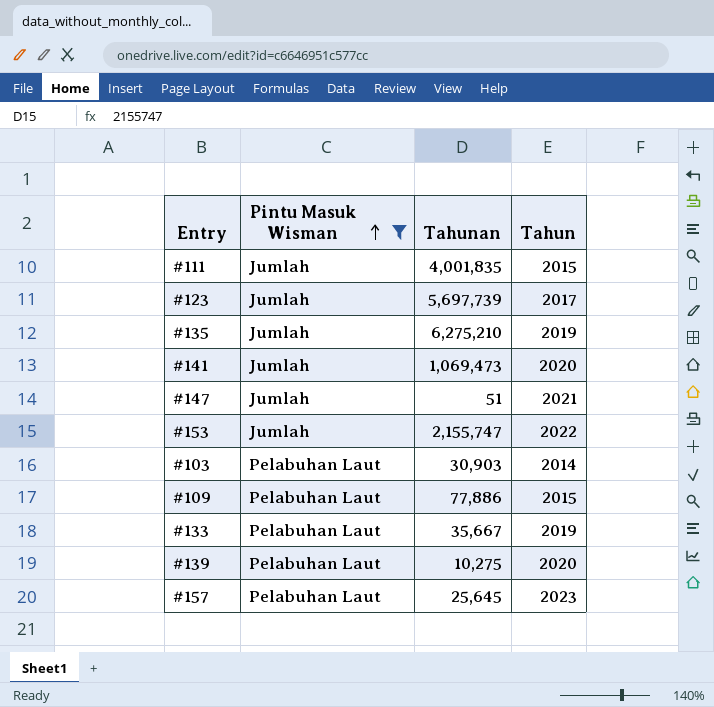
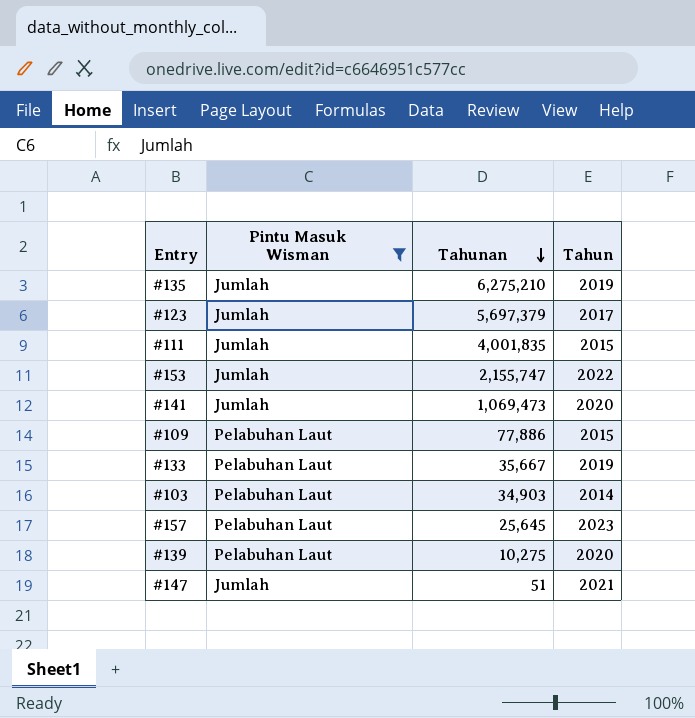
row order: Pintu Masuk Wisman ascending -> Tahunan descending
#123 | Tahunan: 5,697,739 -> 5,697,379
#103 | Tahunan: 30,903 -> 34,903

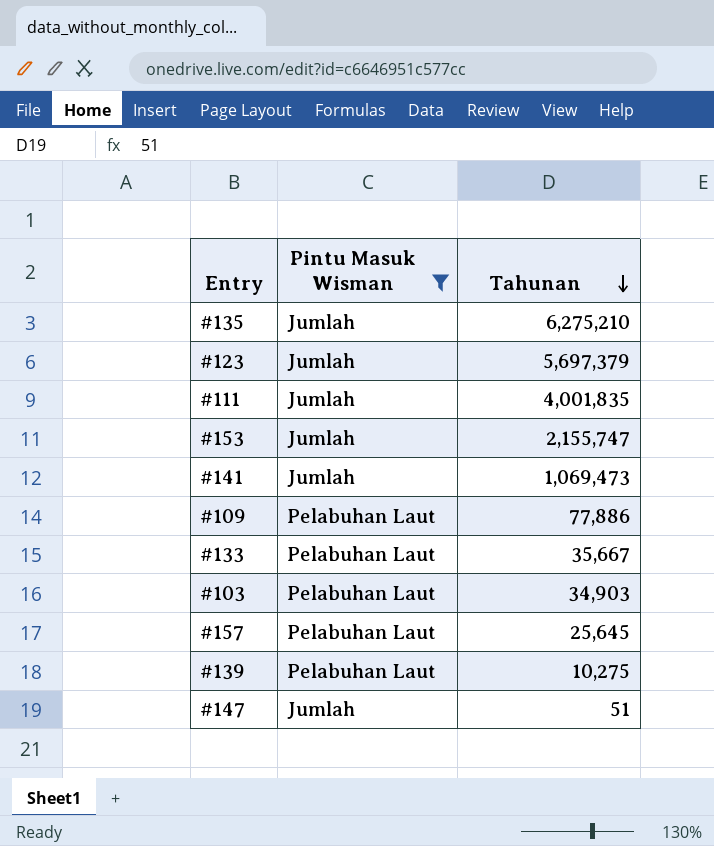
column Tahun | position: 4 -> none

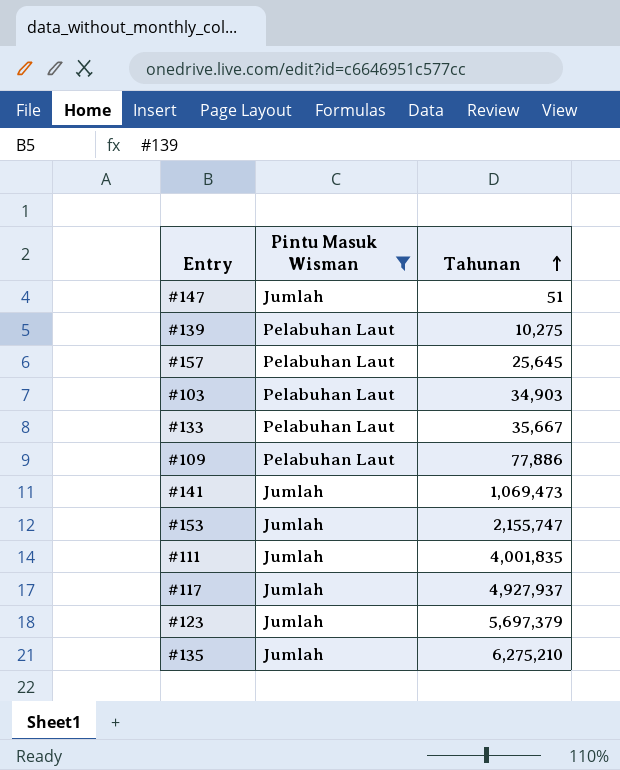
row order: Tahunan descending -> Tahunan ascending
row #117: none -> Jumlah | 4,927,937

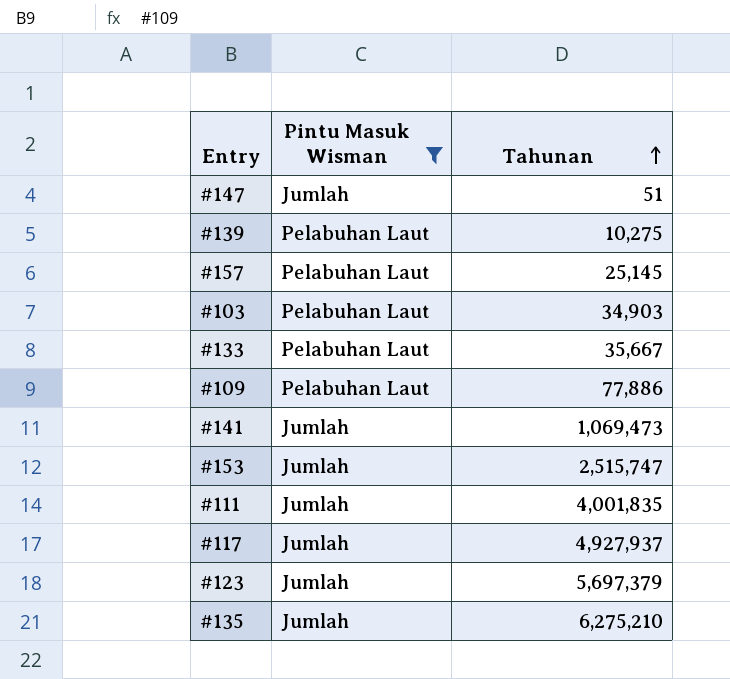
#157 | Tahunan: 25,645 -> 25,145
#153 | Tahunan: 2,155,747 -> 2,515,747

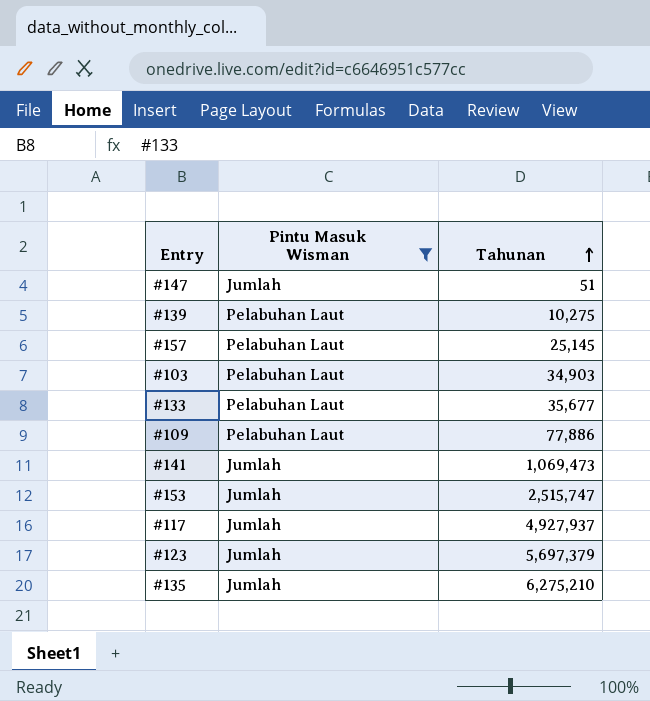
row #111: Jumlah | 4,001,835 -> none
#133 | Tahunan: 35,667 -> 35,677

